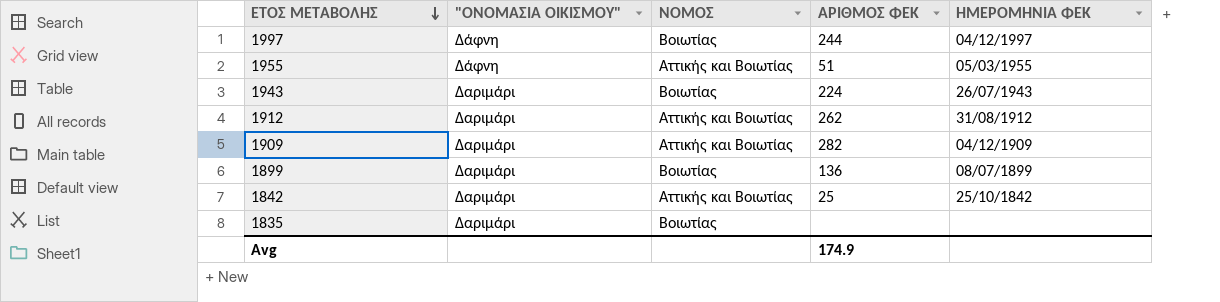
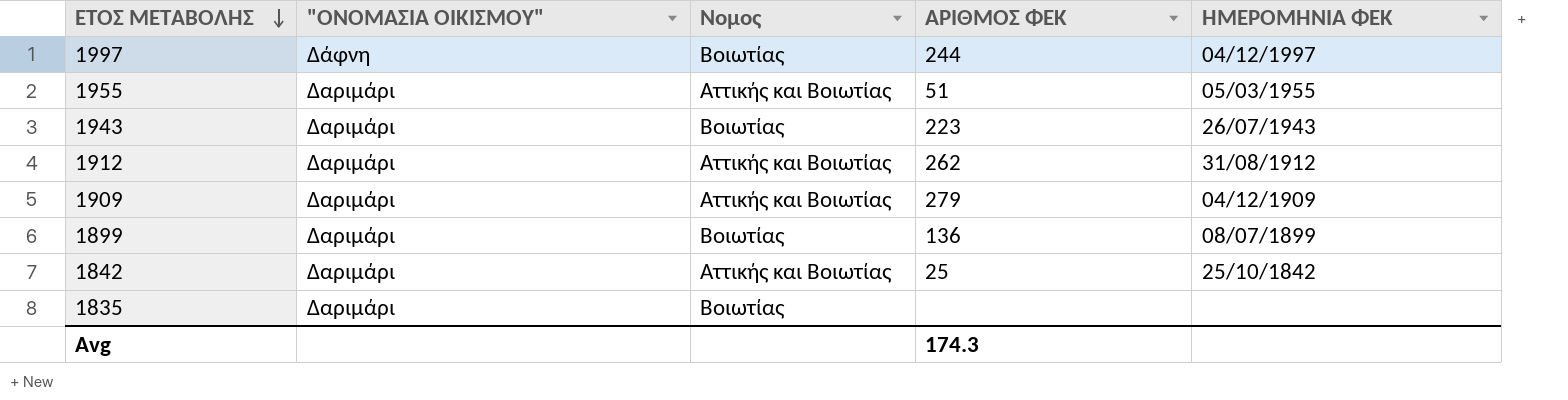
column name: ΝΟΜΟΣ -> Νομος
1955 | "ΟΝΟΜΑΣΙΑ ΟΙΚΙΣΜΟΥ": Δάφνη -> Δαριμάρι
1943 | ΑΡΙΘΜΟΣ ΦΕΚ: 224 -> 223
1909 | ΑΡΙΘΜΟΣ ΦΕΚ: 282 -> 279
Avg | ΑΡΙΘΜΟΣ ΦΕΚ: 174.9 -> 174.3

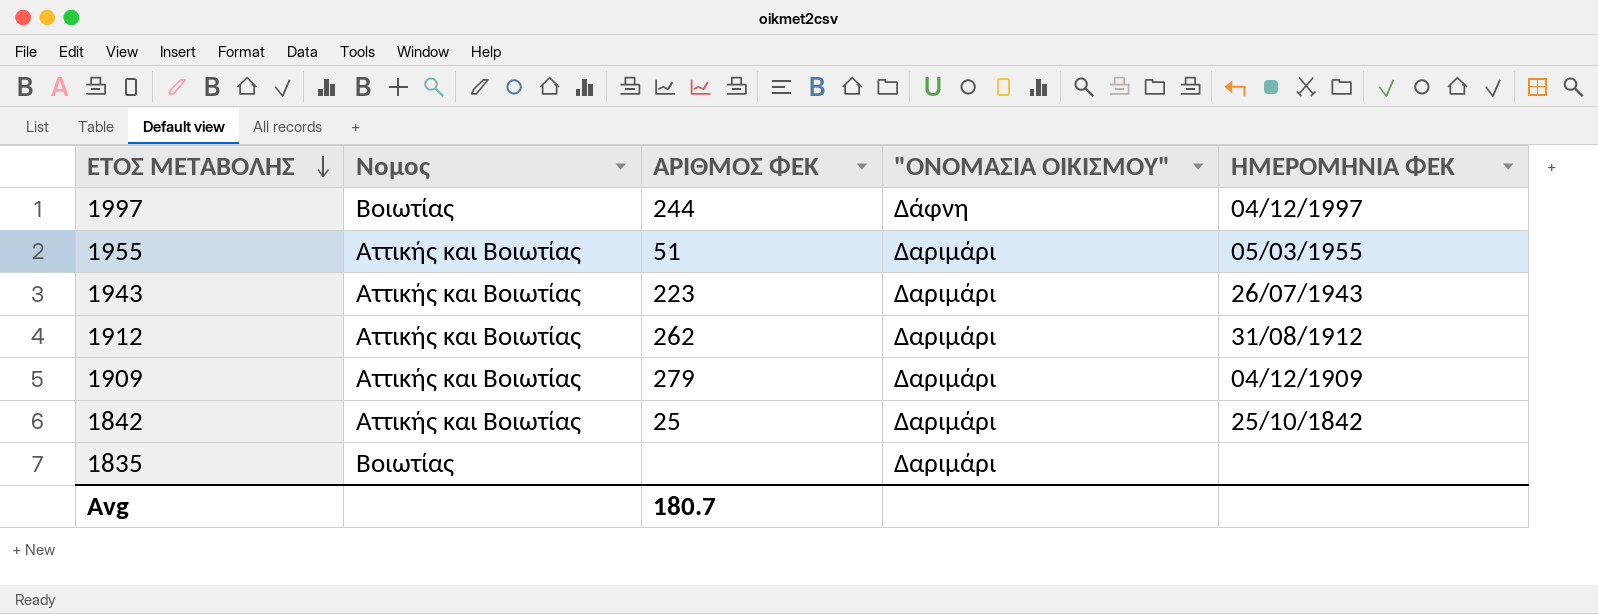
column "ΟΝΟΜΑΣΙΑ ΟΙΚΙΣΜΟΥ" | position: 2 -> 4
row 1899: Δαριμάρι | Βοιωτίας | 136 | 08/07/1899 -> none
1943 | Νομος: Βοιωτίας -> Αττικής και Βοιωτίας
Avg | ΑΡΙΘΜΟΣ ΦΕΚ: 174.3 -> 180.7

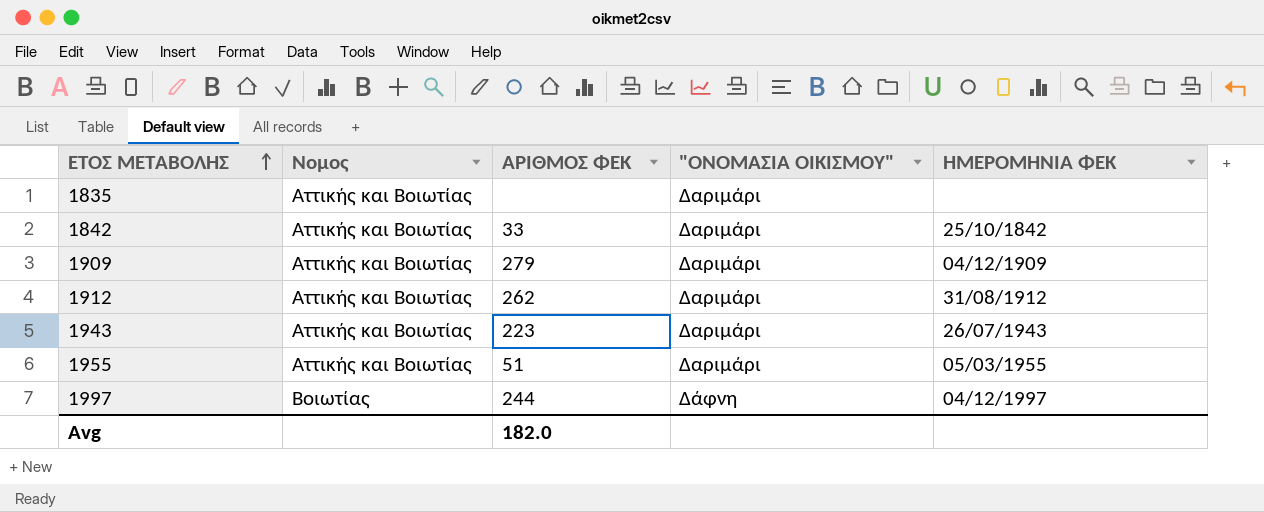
row order: ΕΤΟΣ ΜΕΤΑΒΟΛΗΣ descending -> ΕΤΟΣ ΜΕΤΑΒΟΛΗΣ ascending
1835 | Νομος: Βοιωτίας -> Αττικής και Βοιωτίας
1842 | ΑΡΙΘΜΟΣ ΦΕΚ: 25 -> 33
Avg | ΑΡΙΘΜΟΣ ΦΕΚ: 180.7 -> 182.0

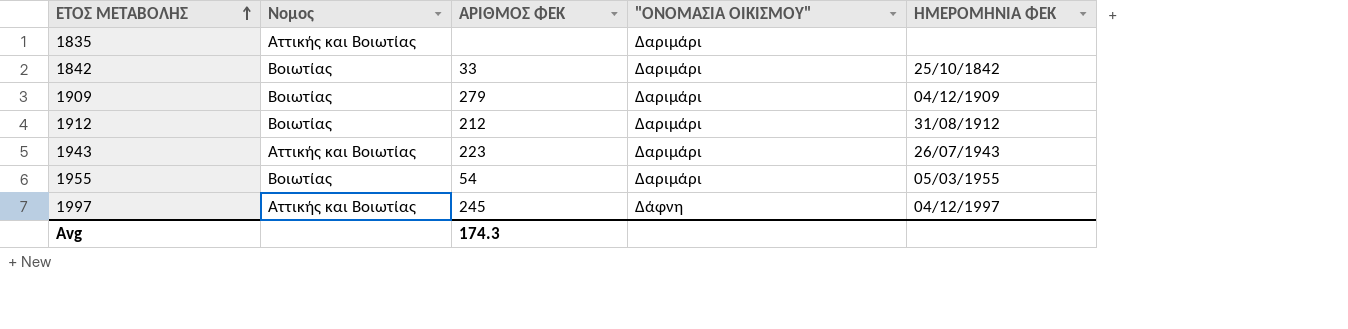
1842 | Νομος: Αττικής και Βοιωτίας -> Βοιωτίας
1909 | Νομος: Αττικής και Βοιωτίας -> Βοιωτίας
1912 | Νομος: Αττικής και Βοιωτίας -> Βοιωτίας
1912 | ΑΡΙΘΜΟΣ ΦΕΚ: 262 -> 212
1955 | Νομος: Αττικής και Βοιωτίας -> Βοιωτίας
1955 | ΑΡΙΘΜΟΣ ΦΕΚ: 51 -> 54
1997 | Νομος: Βοιωτίας -> Αττικής και Βοιωτίας
1997 | ΑΡΙΘΜΟΣ ΦΕΚ: 244 -> 245
Avg | ΑΡΙΘΜΟΣ ΦΕΚ: 182.0 -> 174.3

